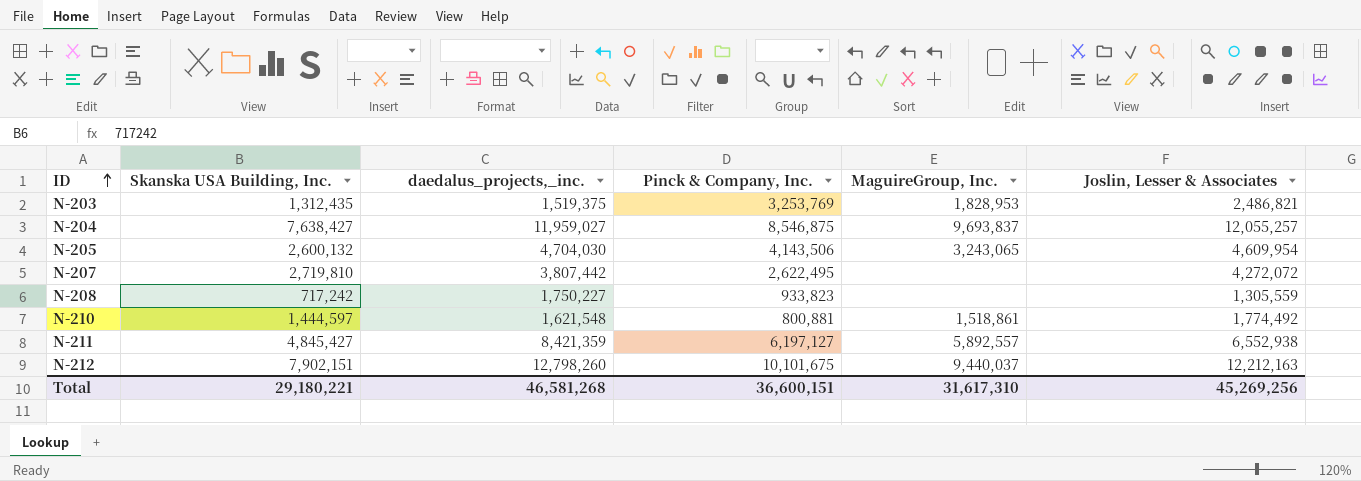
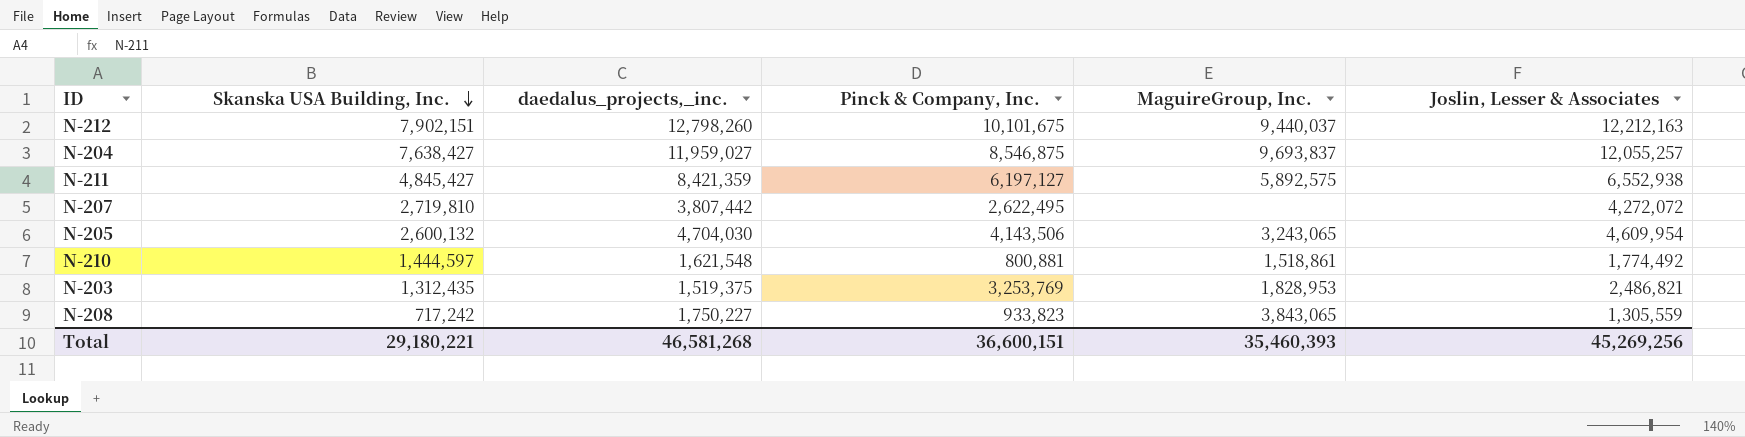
row order: ID ascending -> Skanska USA Building, Inc. descending
N-211 | MaguireGroup, Inc.: 5,892,557 -> 5,892,575
N-208 | MaguireGroup, Inc.: none -> 3,843,065
Total | MaguireGroup, Inc.: 31,617,310 -> 35,460,393

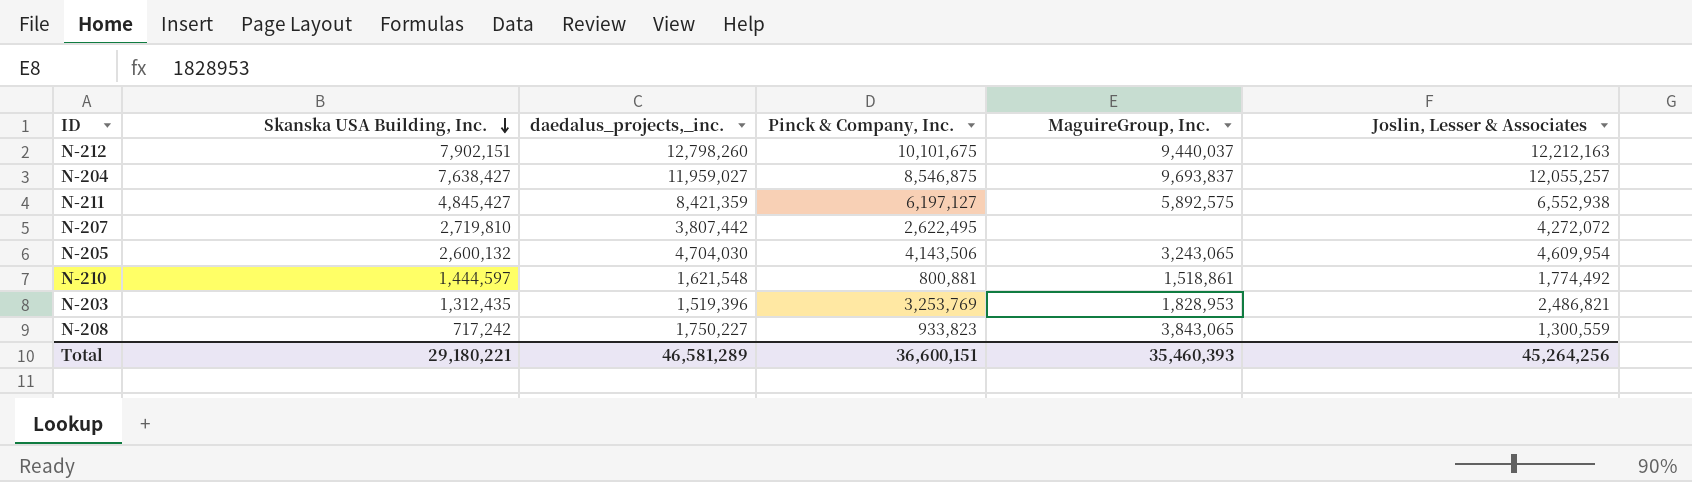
N-203 | daedalus_projects,_inc.: 1,519,375 -> 1,519,396
N-208 | Joslin, Lesser & Associates: 1,305,559 -> 1,300,559
Total | daedalus_projects,_inc.: 46,581,268 -> 46,581,289
Total | Joslin, Lesser & Associates: 45,269,256 -> 45,264,256

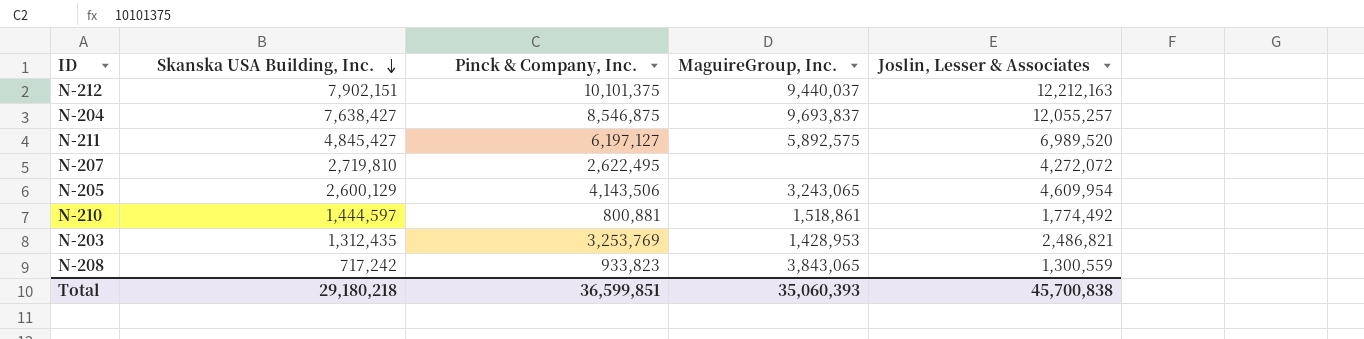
column daedalus_projects,_inc. | position: 3 -> none
N-212 | Pinck & Company, Inc.: 10,101,675 -> 10,101,375
N-211 | Joslin, Lesser & Associates: 6,552,938 -> 6,989,520
N-205 | Skanska USA Building, Inc.: 2,600,132 -> 2,600,129
N-203 | MaguireGroup, Inc.: 1,828,953 -> 1,428,953
Total | Skanska USA Building, Inc.: 29,180,221 -> 29,180,218
Total | Pinck & Company, Inc.: 36,600,151 -> 36,599,851
Total | MaguireGroup, Inc.: 35,460,393 -> 35,060,393
Total | Joslin, Lesser & Associates: 45,264,256 -> 45,700,838

